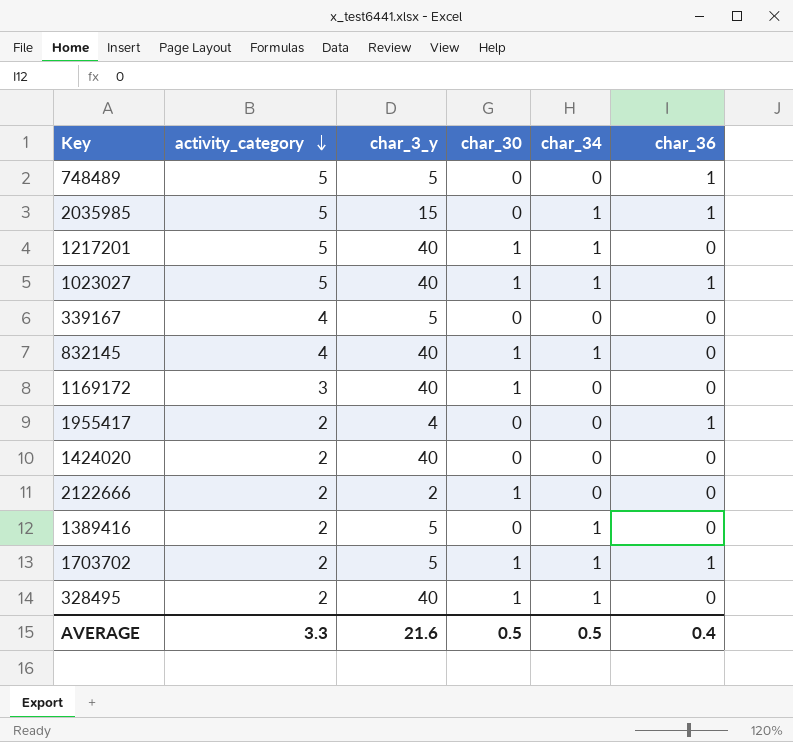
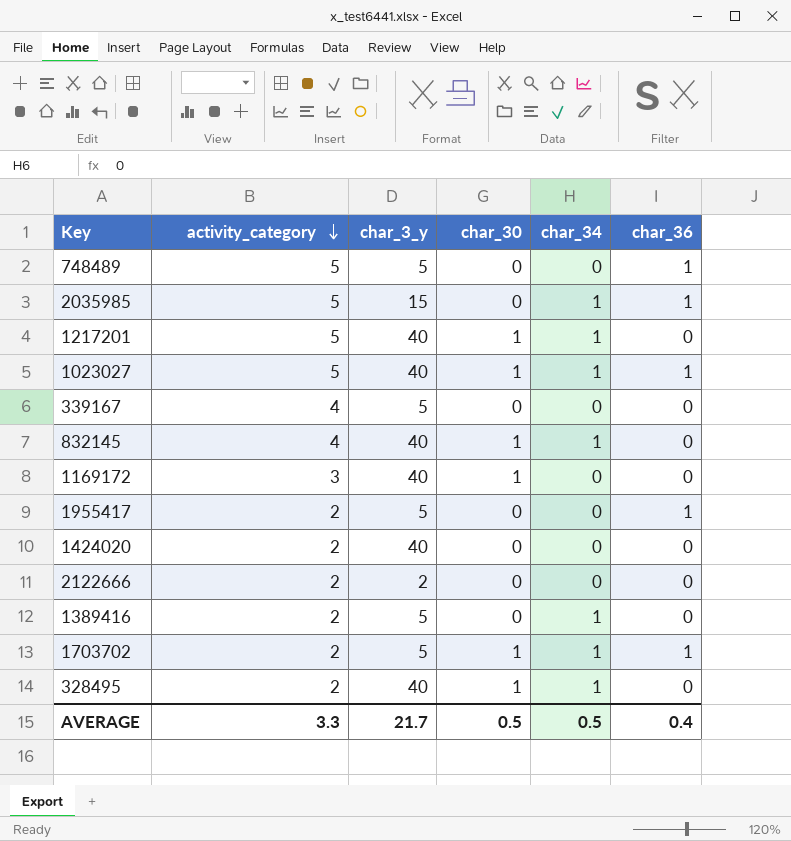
1955417 | char_3_y: 4 -> 5
2122666 | char_30: 1 -> 0
AVERAGE | char_3_y: 21.6 -> 21.7

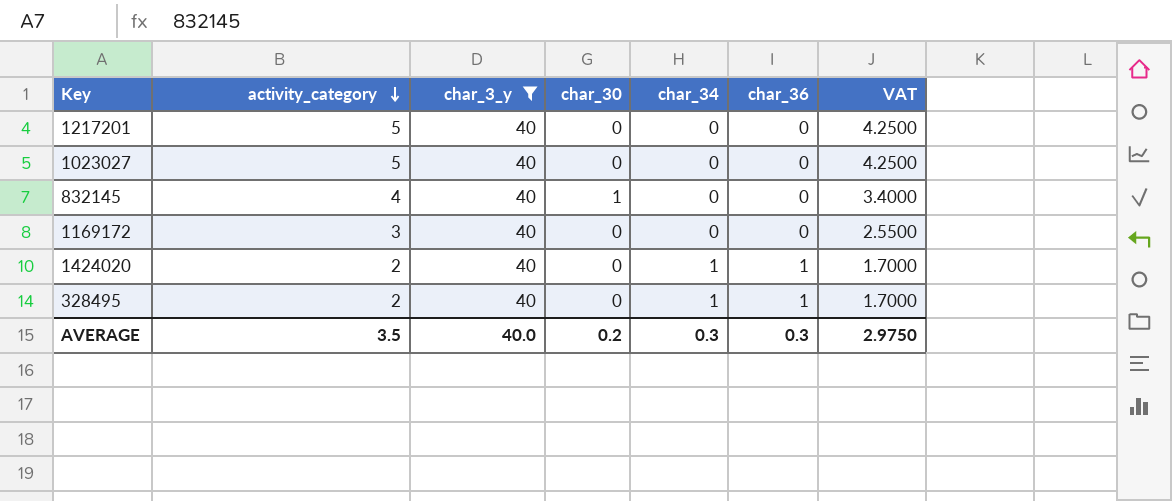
filter: none -> char_3_y = 40
column VAT | formula: none -> [activity_category] * 0.85
1217201 | char_30: 1 -> 0
1217201 | char_34: 1 -> 0
1023027 | char_30: 1 -> 0
1023027 | char_34: 1 -> 0
1023027 | char_36: 1 -> 0
832145 | char_34: 1 -> 0
1169172 | char_30: 1 -> 0
1424020 | char_34: 0 -> 1
1424020 | char_36: 0 -> 1
328495 | char_30: 1 -> 0
328495 | char_36: 0 -> 1
AVERAGE | activity_category: 3.3 -> 3.5
AVERAGE | char_3_y: 21.7 -> 40.0
AVERAGE | char_30: 0.5 -> 0.2
AVERAGE | char_34: 0.5 -> 0.3
AVERAGE | char_36: 0.4 -> 0.3

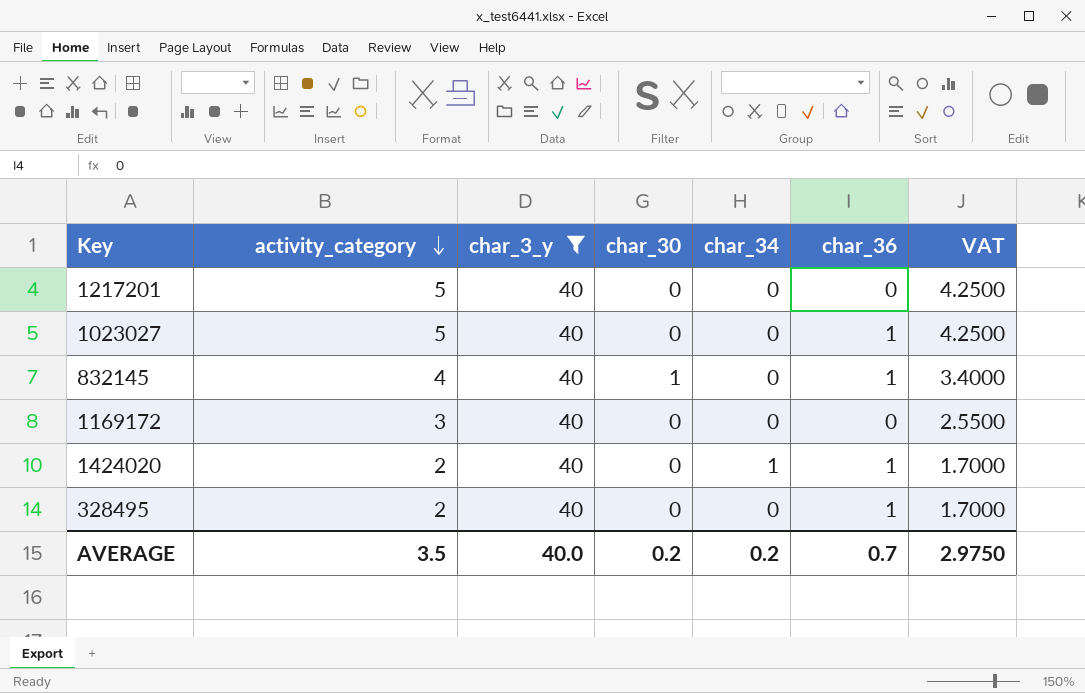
1023027 | char_36: 0 -> 1
832145 | char_36: 0 -> 1
328495 | char_34: 1 -> 0
AVERAGE | char_34: 0.3 -> 0.2
AVERAGE | char_36: 0.3 -> 0.7

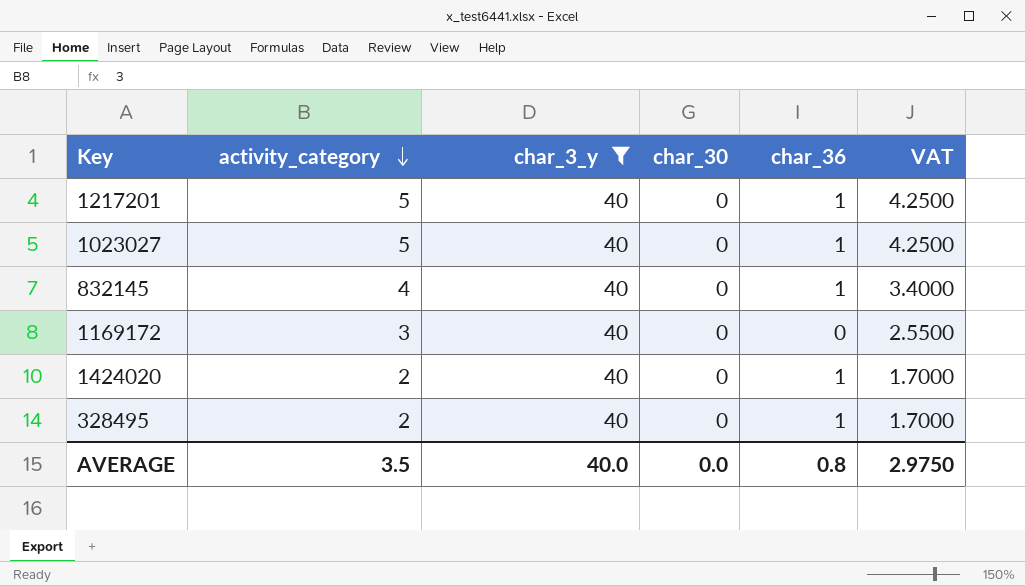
column char_34 | position: 5 -> none
1217201 | char_36: 0 -> 1
832145 | char_30: 1 -> 0
AVERAGE | char_30: 0.2 -> 0.0
AVERAGE | char_36: 0.7 -> 0.8

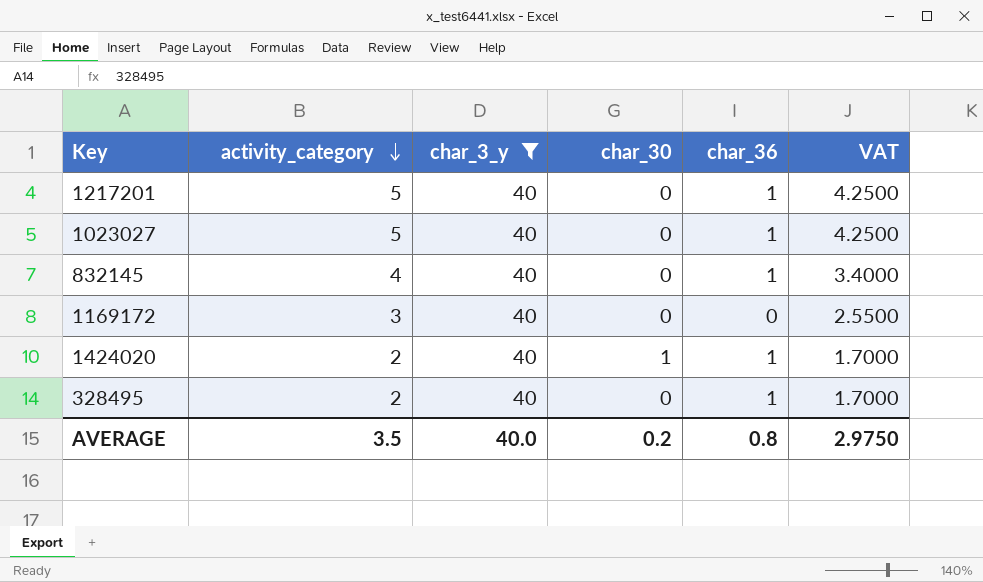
1424020 | char_30: 0 -> 1
AVERAGE | char_30: 0.0 -> 0.2

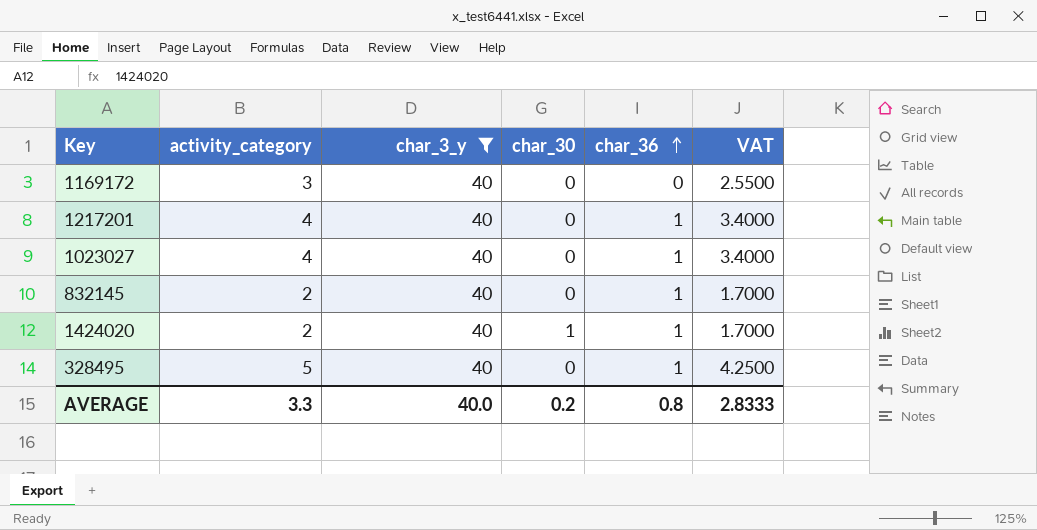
row order: activity_category descending -> char_36 ascending
1217201 | activity_category: 5 -> 4
1217201 | VAT: 4.2500 -> 3.4000
1023027 | activity_category: 5 -> 4
1023027 | VAT: 4.2500 -> 3.4000
832145 | activity_category: 4 -> 2
832145 | VAT: 3.4000 -> 1.7000
328495 | activity_category: 2 -> 5
328495 | VAT: 1.7000 -> 4.2500
AVERAGE | activity_category: 3.5 -> 3.3
AVERAGE | VAT: 2.9750 -> 2.8333

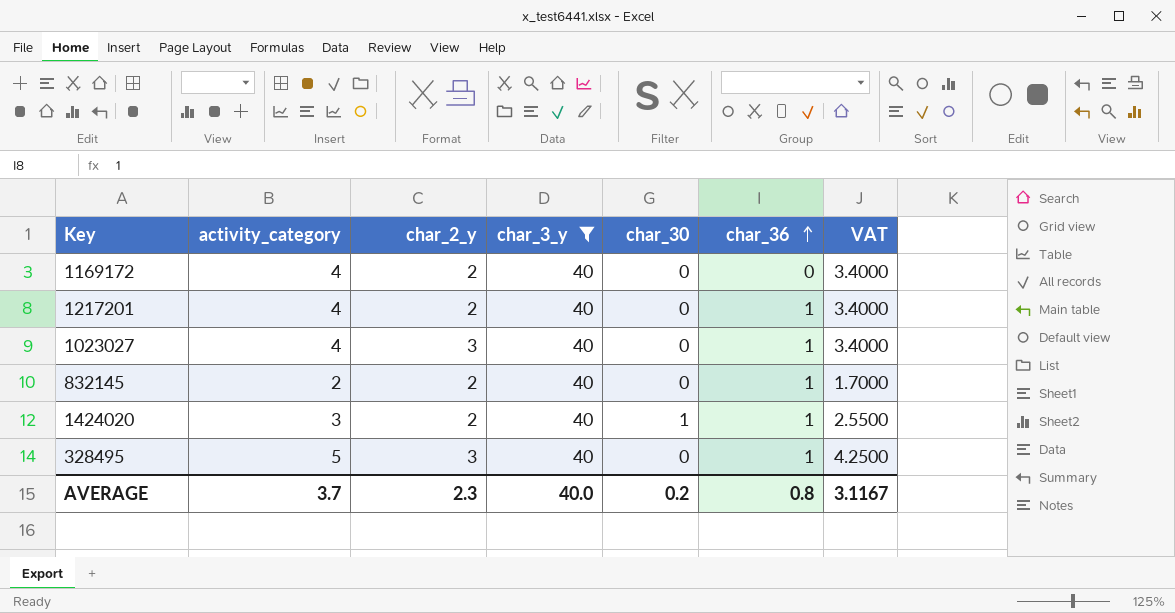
column char_2_y | position: none -> 3
1169172 | activity_category: 3 -> 4
1169172 | VAT: 2.5500 -> 3.4000
1424020 | activity_category: 2 -> 3
1424020 | VAT: 1.7000 -> 2.5500
AVERAGE | activity_category: 3.3 -> 3.7
AVERAGE | VAT: 2.8333 -> 3.1167

